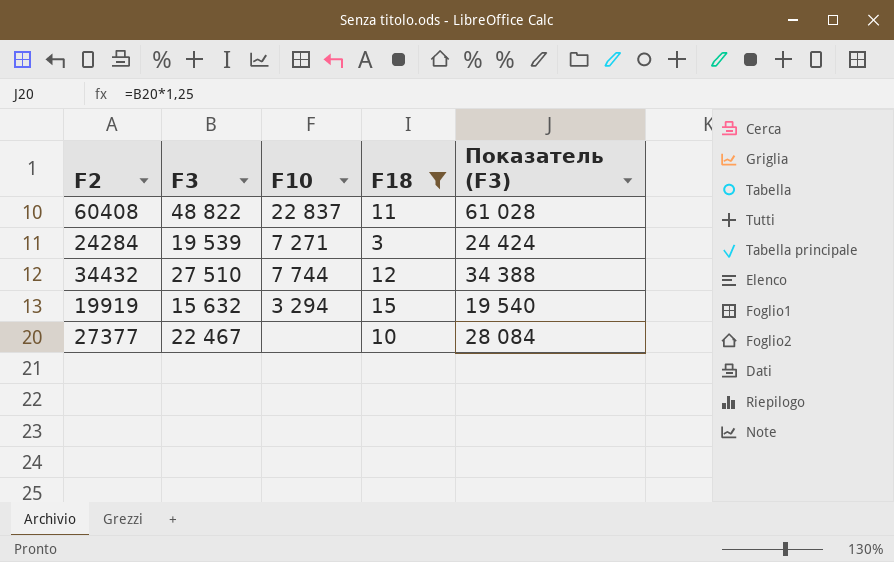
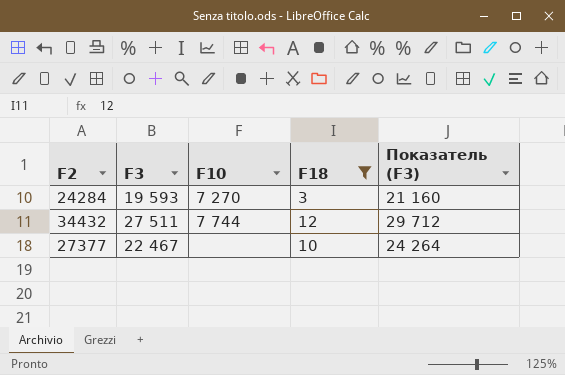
column Показатель (F3) | formula: [F3] * 1,25 -> [F3] * 1,08
row 60408: 48 822 | 22 837 | 11 | 61 028 -> none
row 19919: 15 632 | 3 294 | 15 | 19 540 -> none
24284 | F3: 19 539 -> 19 593
24284 | F10: 7 271 -> 7 270
34432 | F3: 27 510 -> 27 511

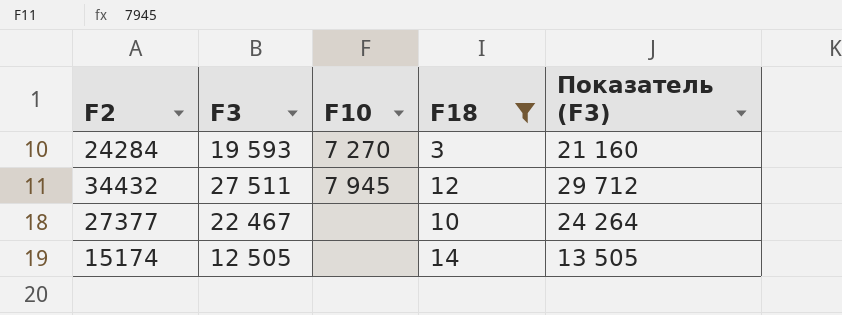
34432 | F10: 7 744 -> 7 945
row 15174: none -> 12 505 | none | 14 | 13 505

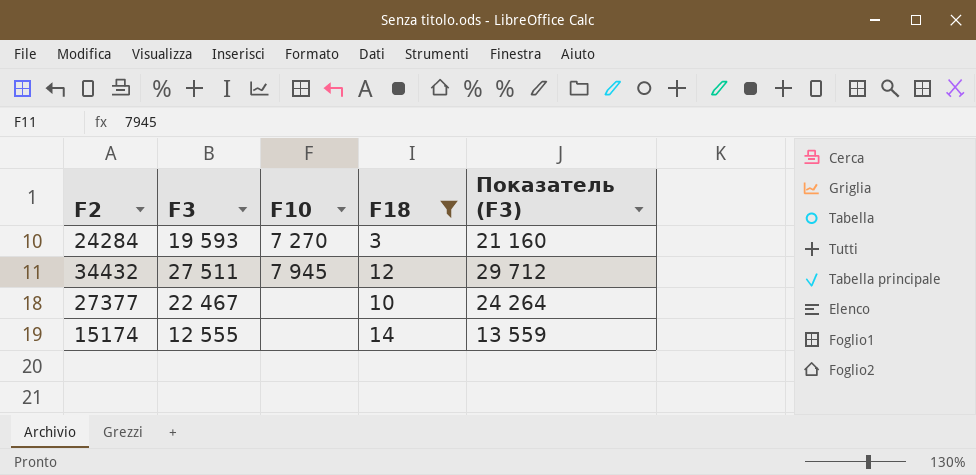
15174 | F3: 12 505 -> 12 555
15174 | Показатель (F3): 13 505 -> 13 559

